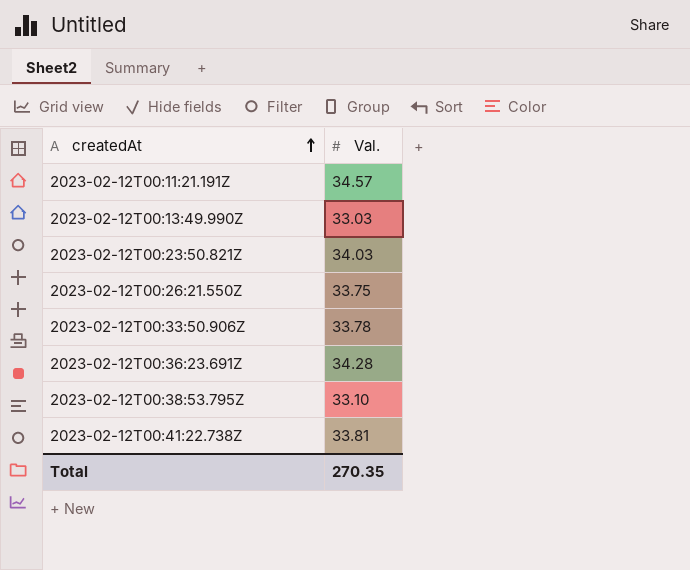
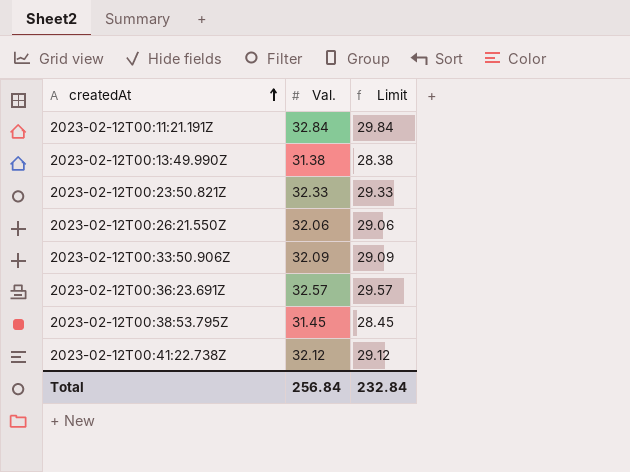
column Limit | formula: none -> [Val.] - 3
2023-02-12T00:11:21.191Z | Val.: 34.57 -> 32.84
2023-02-12T00:13:49.990Z | Val.: 33.03 -> 31.38
2023-02-12T00:23:50.821Z | Val.: 34.03 -> 32.33
2023-02-12T00:26:21.550Z | Val.: 33.75 -> 32.06
2023-02-12T00:33:50.906Z | Val.: 33.78 -> 32.09
2023-02-12T00:36:23.691Z | Val.: 34.28 -> 32.57
2023-02-12T00:38:53.795Z | Val.: 33.10 -> 31.45
2023-02-12T00:41:22.738Z | Val.: 33.81 -> 32.12
Total | Val.: 270.35 -> 256.84

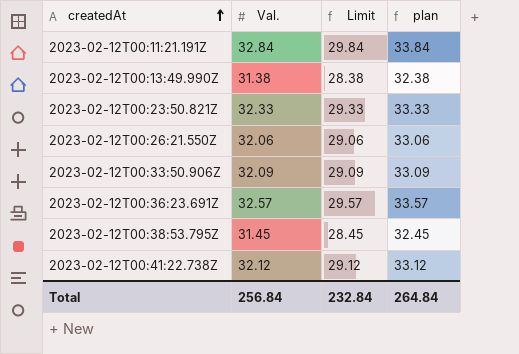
column plan | formula: none -> [Val.] + 1

